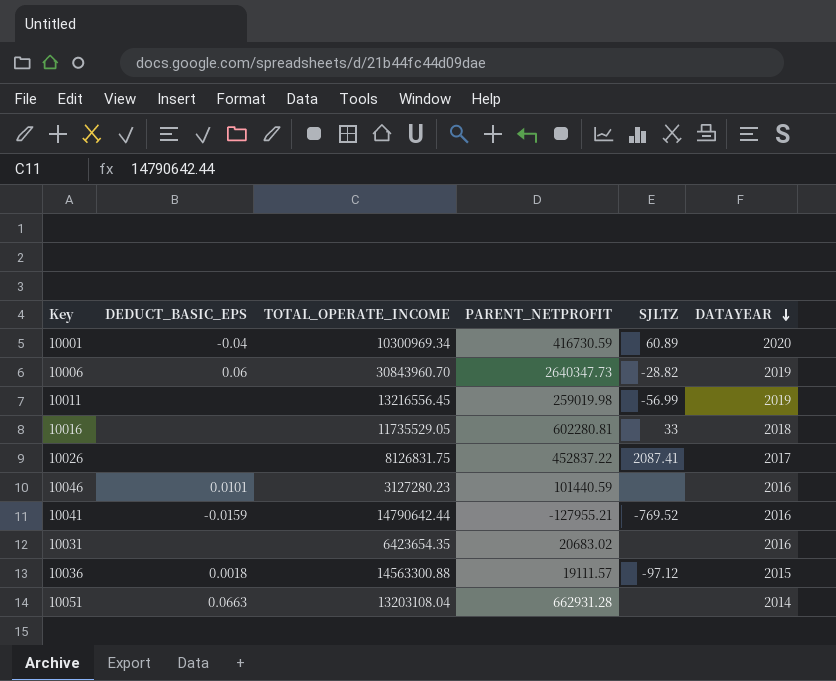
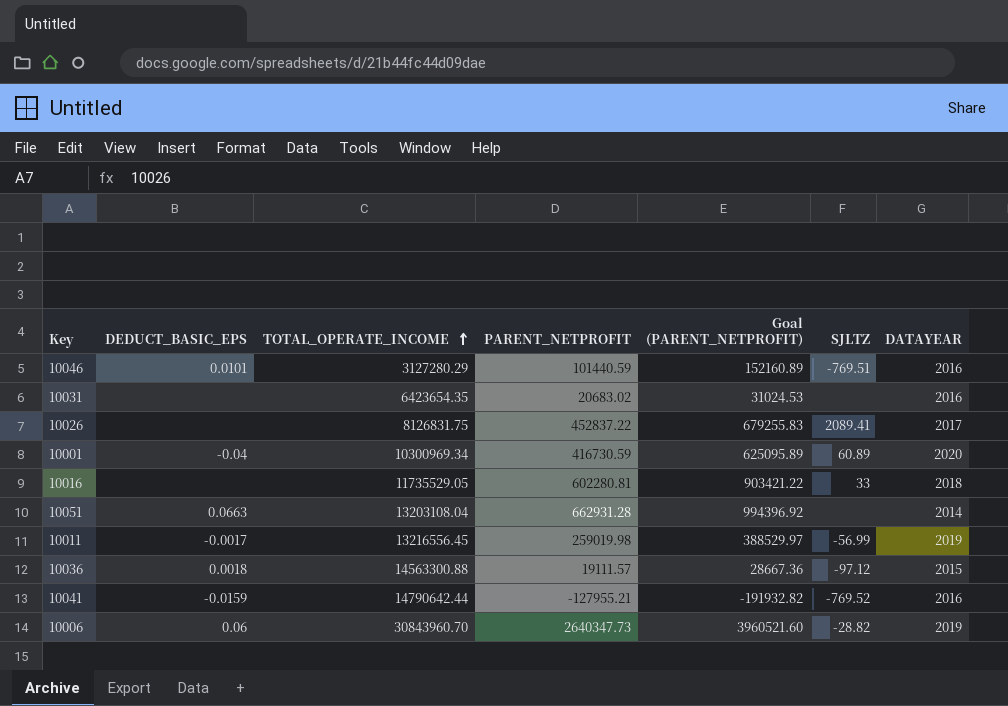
row order: DATAYEAR descending -> TOTAL_OPERATE_INCOME ascending
column Goal (PARENT_NETPROFIT) | formula: none -> [PARENT_NETPROFIT] * 1.5
10046 | TOTAL_OPERATE_INCOME: 3127280.23 -> 3127280.29
10046 | SJLTZ: none -> -769.51
10026 | SJLTZ: 2087.41 -> 2089.41
10011 | DEDUCT_BASIC_EPS: none -> -0.0017

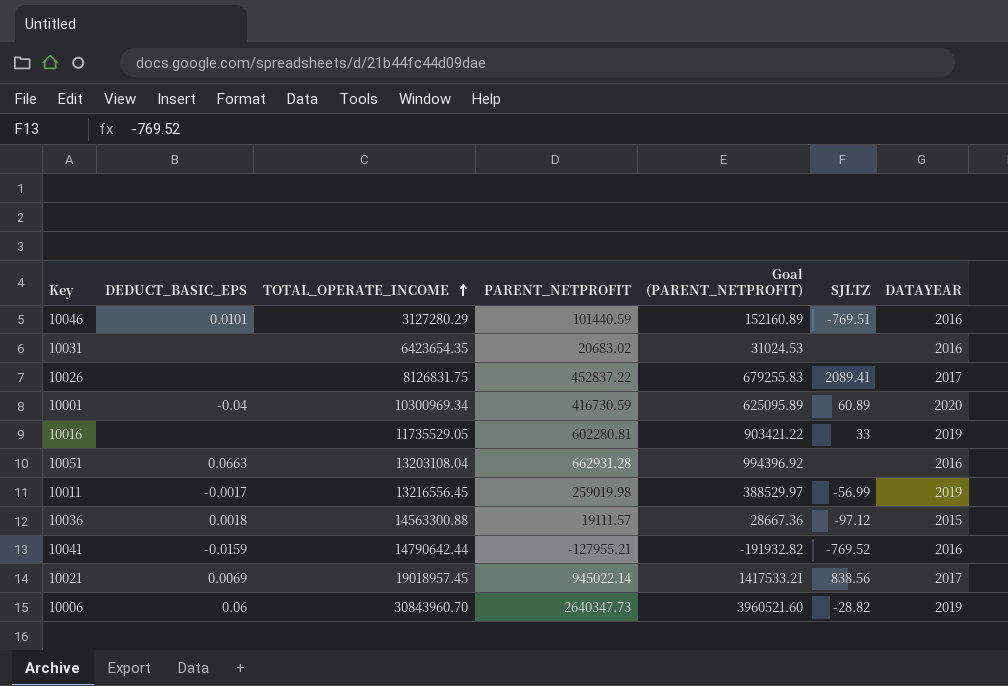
10016 | DATAYEAR: 2018 -> 2019
10051 | DATAYEAR: 2014 -> 2016
row 10021: none -> 0.0069 | 19018957.45 | 945022.14 | 1417533.21 | 838.56 | 2017

